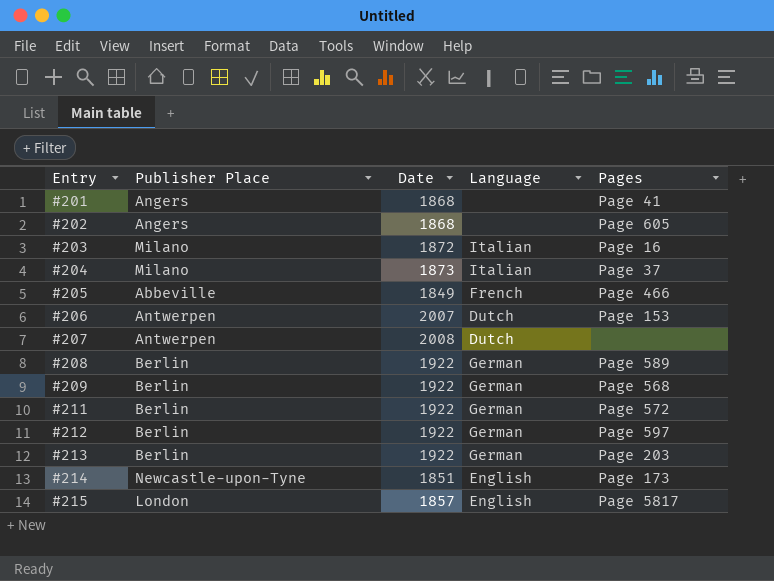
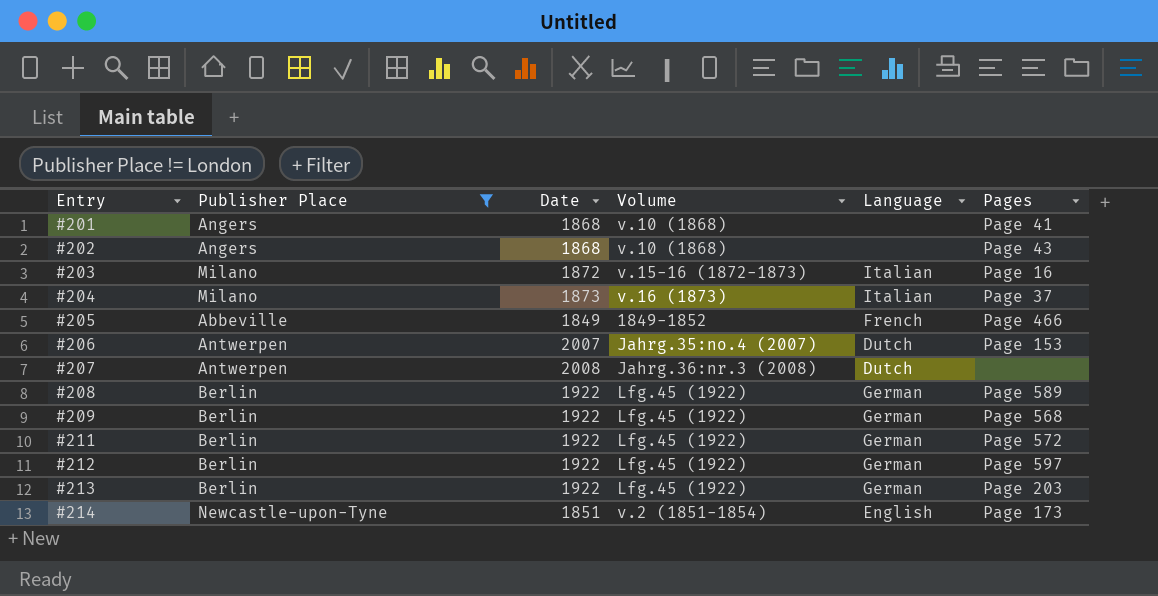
filter: none -> Publisher Place != London
column Volume | position: none -> 4
#202 | Pages: Page 605 -> Page 43

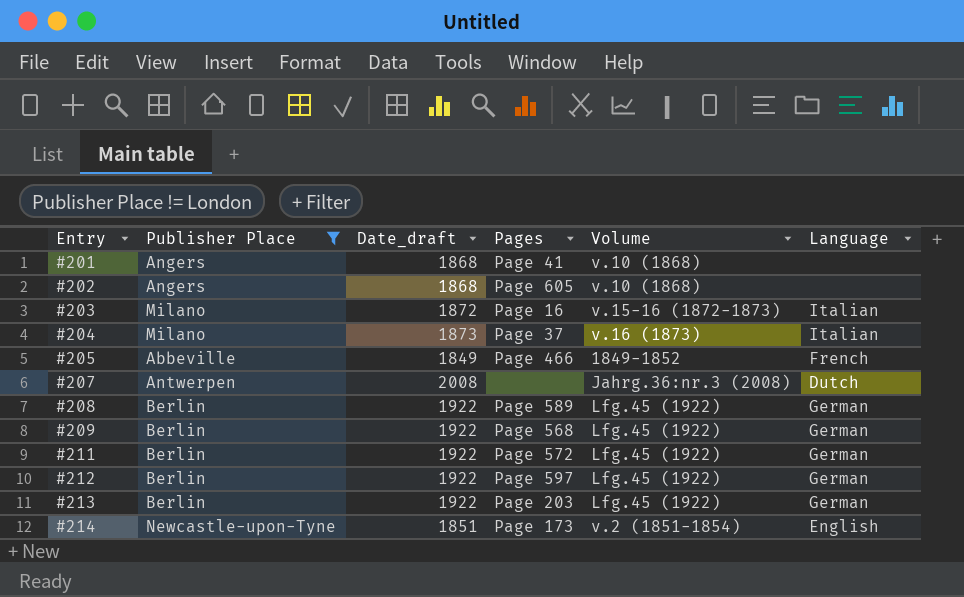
column name: Date -> Date_draft
column Pages | position: 6 -> 4
row #206: Antwerpen | 2007 | Jahrg.35:no.4 (2007) | Dutch | Page 153 -> none
#202 | Pages: Page 43 -> Page 605

